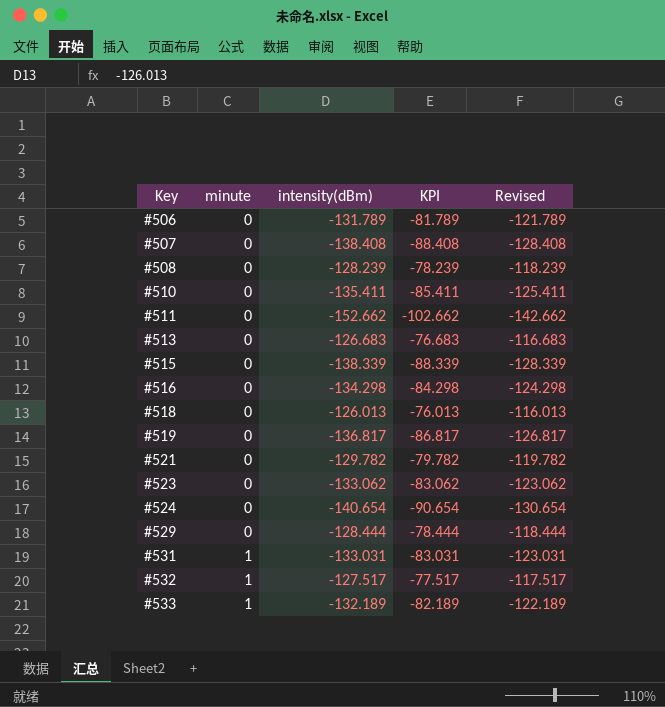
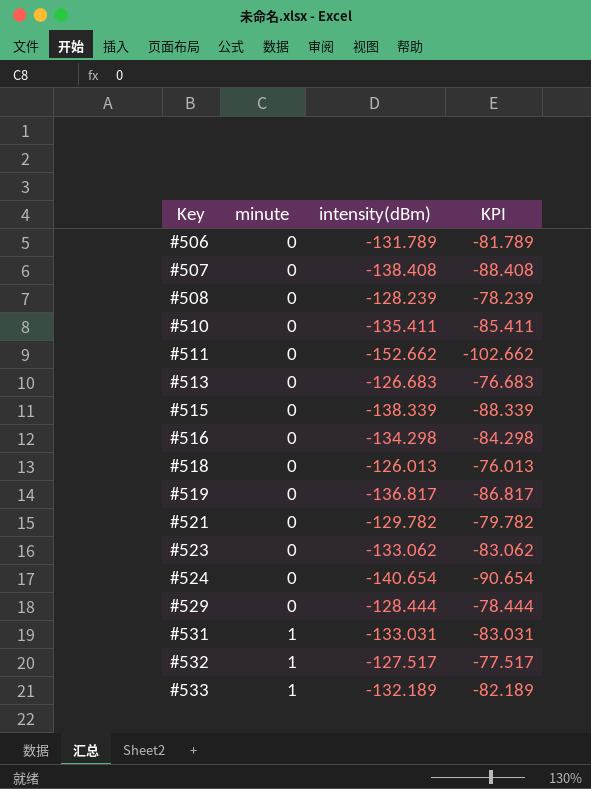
column Revised | formula: [intensity(dBm)] + 10 -> none

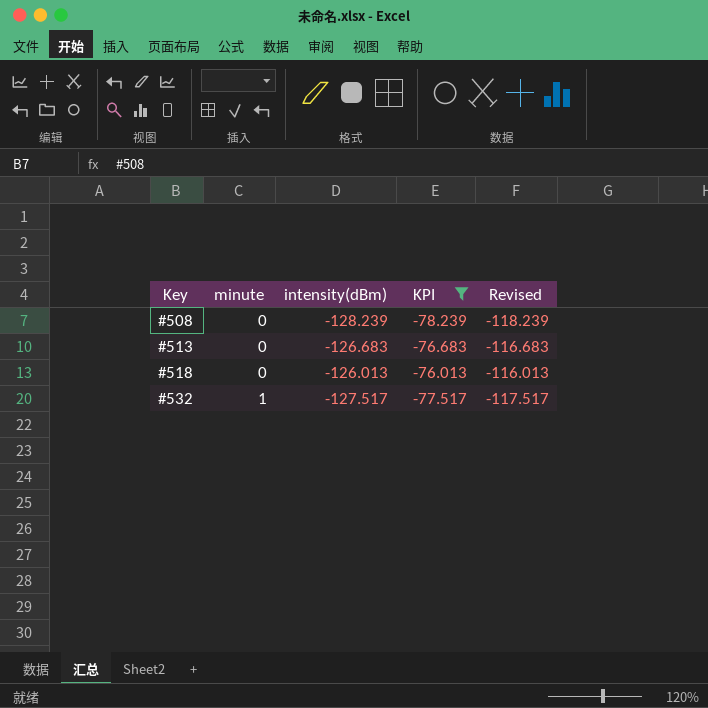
filter: none -> KPI >= -78.239
column Revised | formula: none -> [intensity(dBm)] + 10

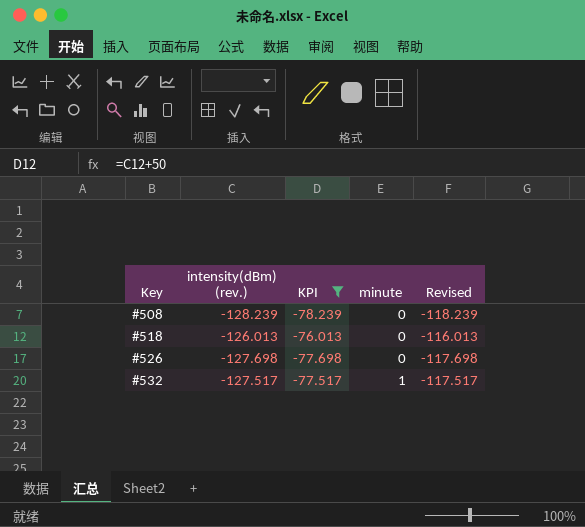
column name: intensity(dBm) -> intensity(dBm) (rev.)
column minute | position: 2 -> 4
row #513: 0 | -126.683 | -76.683 | -116.683 -> none
row #526: none -> -127.698 | -77.698 | 0 | -117.698

